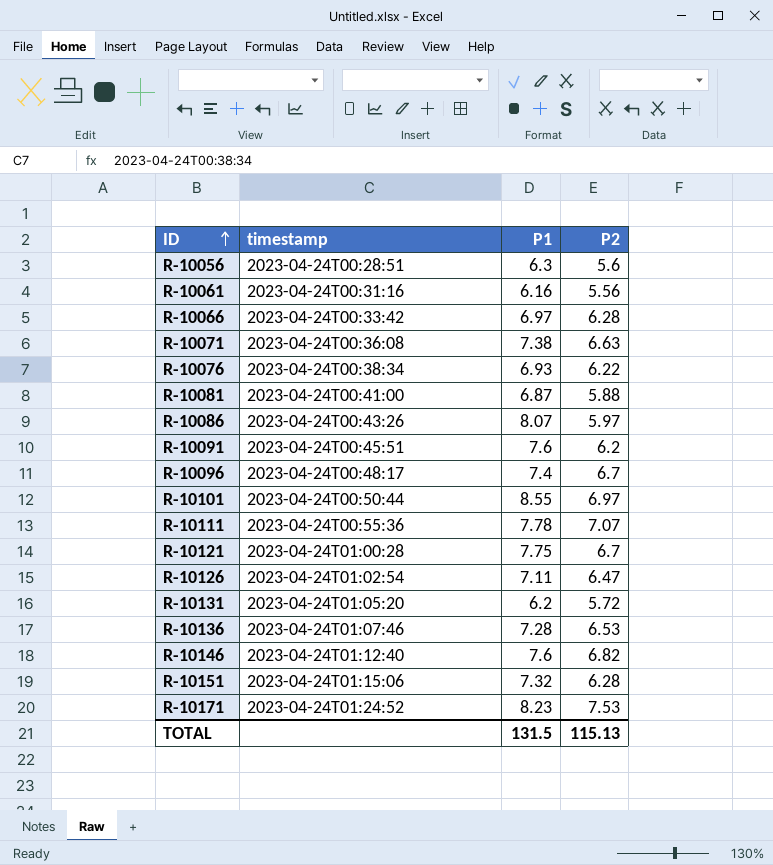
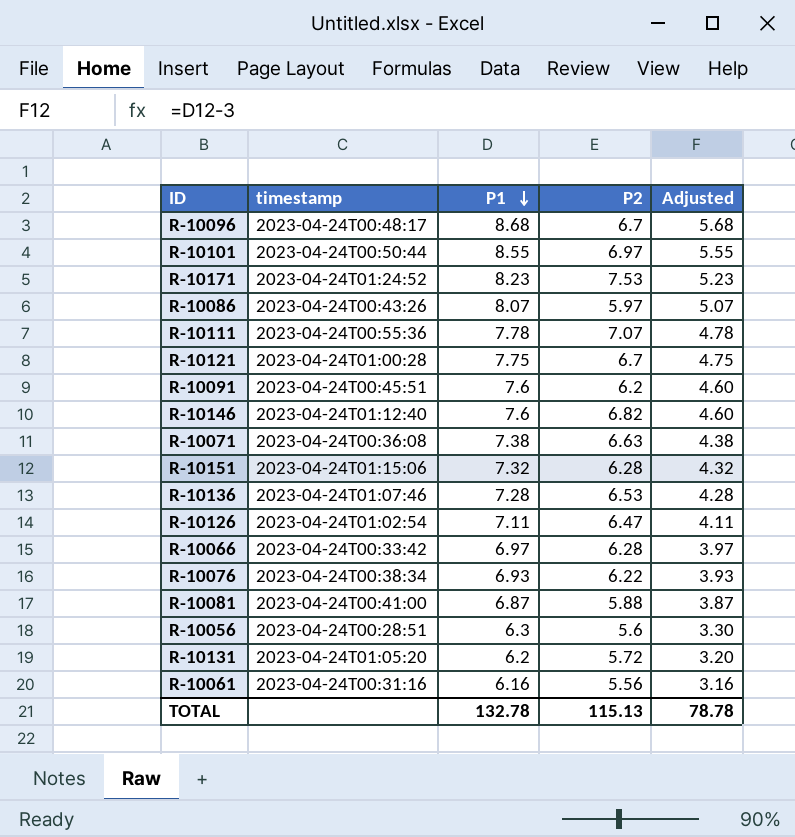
row order: ID ascending -> P1 descending
column Adjusted | formula: none -> [P1] - 3
R-10096 | P1: 7.4 -> 8.68
TOTAL | P1: 131.5 -> 132.78

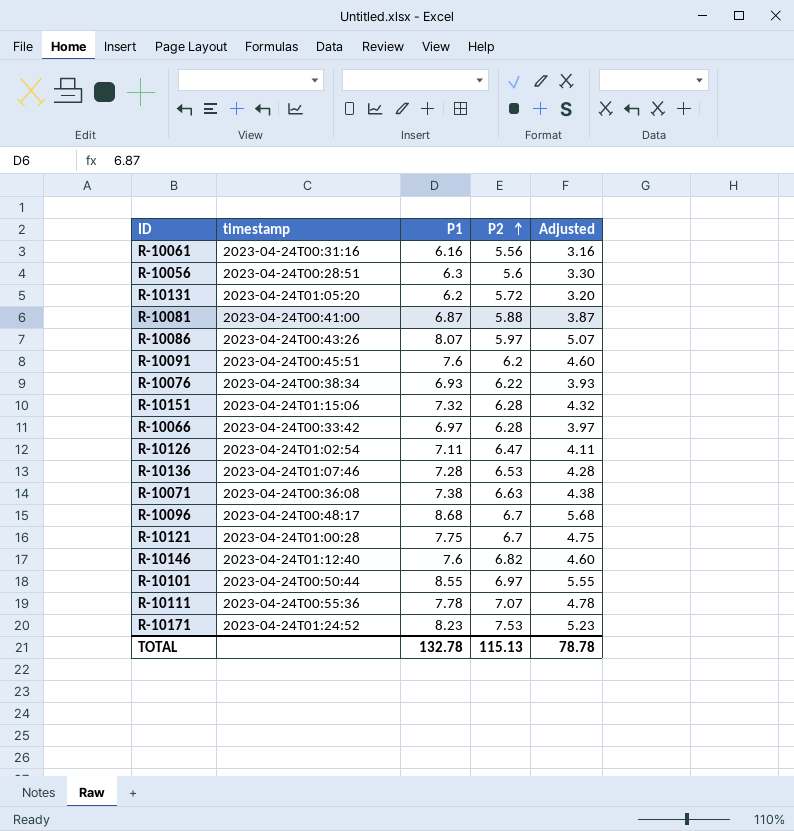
row order: P1 descending -> P2 ascending

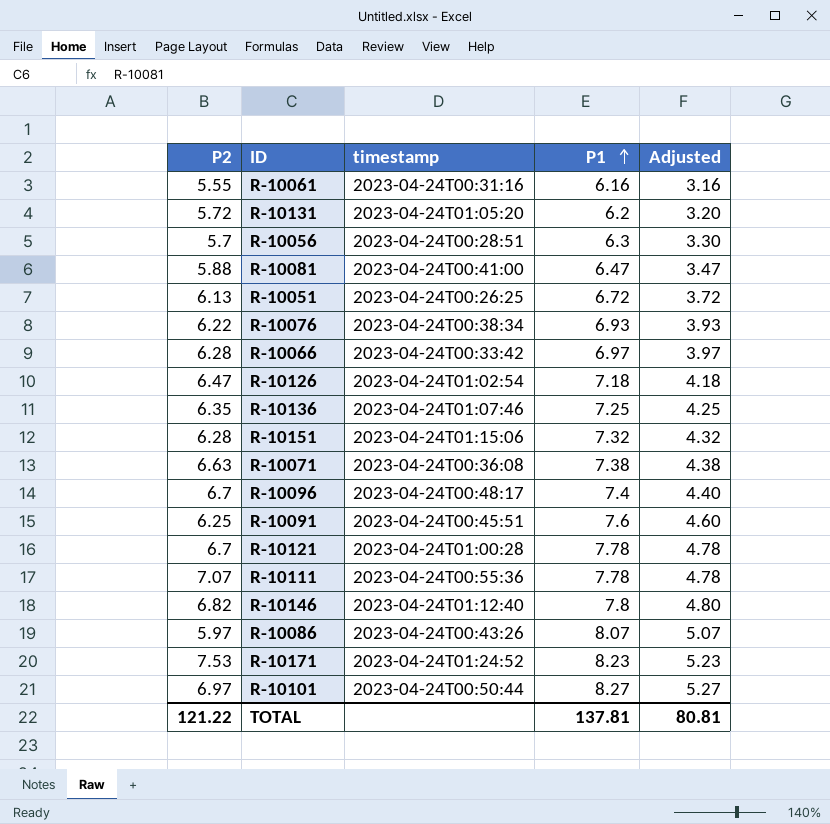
row order: P2 ascending -> P1 ascending
column P2 | position: 4 -> 1
R-10061 | P2: 5.56 -> 5.55
R-10056 | P2: 5.6 -> 5.7
R-10081 | P1: 6.87 -> 6.47
R-10081 | Adjusted: 3.87 -> 3.47
row R-10051: none -> 6.13 | 2023-04-24T00:26:25 | 6.72 | 3.72
R-10126 | P1: 7.11 -> 7.18
R-10126 | Adjusted: 4.11 -> 4.18
R-10136 | P2: 6.53 -> 6.35
R-10136 | P1: 7.28 -> 7.25
R-10136 | Adjusted: 4.28 -> 4.25
R-10096 | P1: 8.68 -> 7.4
R-10096 | Adjusted: 5.68 -> 4.40
R-10091 | P2: 6.2 -> 6.25
R-10121 | P1: 7.75 -> 7.78
R-10121 | Adjusted: 4.75 -> 4.78
R-10146 | P1: 7.6 -> 7.8
R-10146 | Adjusted: 4.60 -> 4.80
R-10101 | P1: 8.55 -> 8.27
R-10101 | Adjusted: 5.55 -> 5.27
TOTAL | P2: 115.13 -> 121.22
TOTAL | P1: 132.78 -> 137.81
TOTAL | Adjusted: 78.78 -> 80.81

